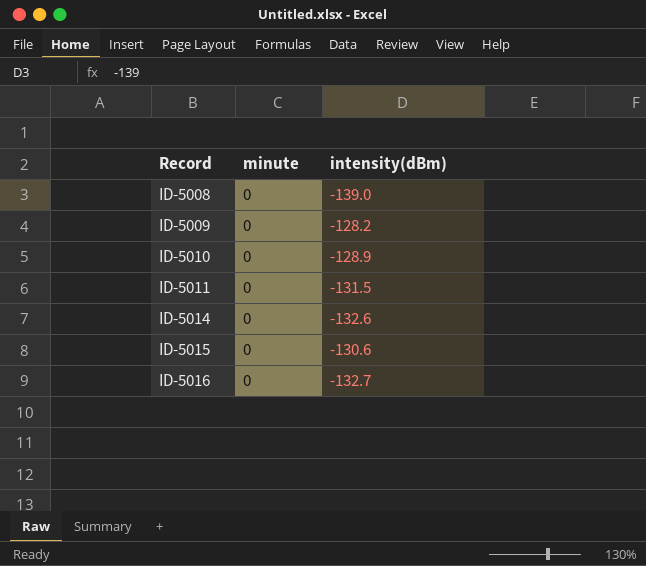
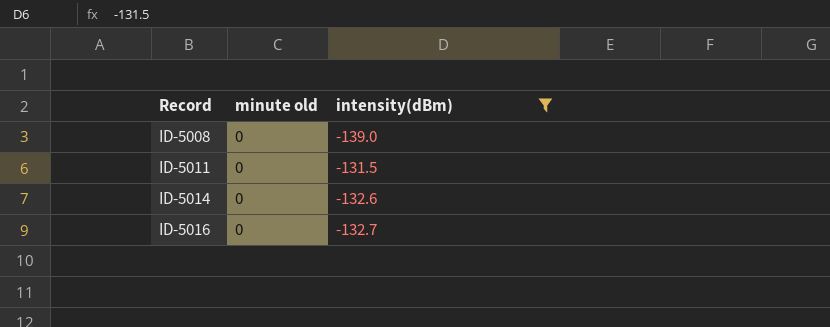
filter: none -> intensity(dBm) <= -131.5
column name: minute -> minute old

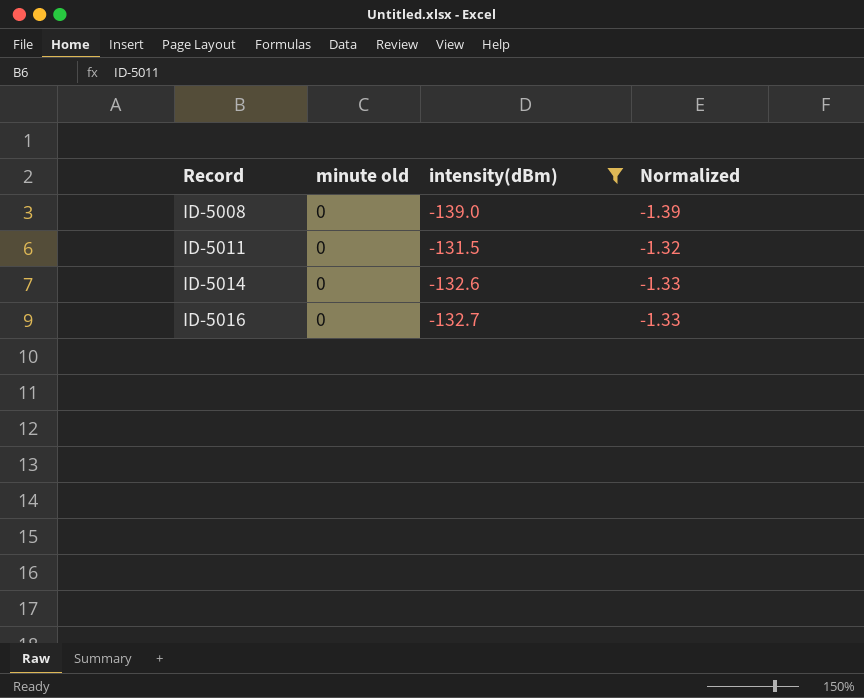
column Normalized | formula: none -> [intensity(dBm)] * 0.01

